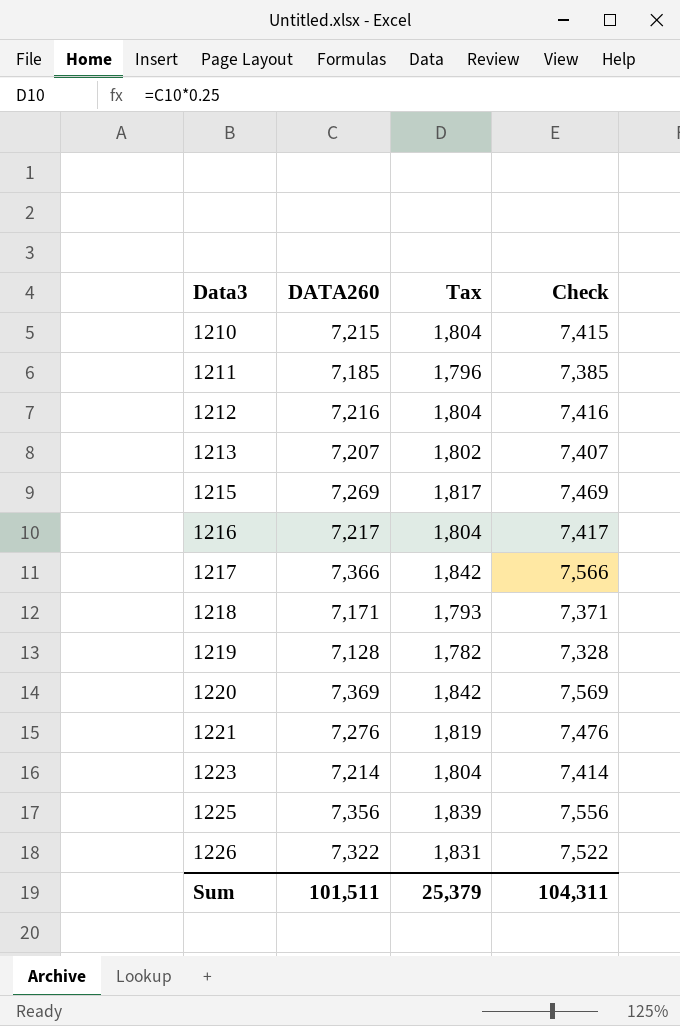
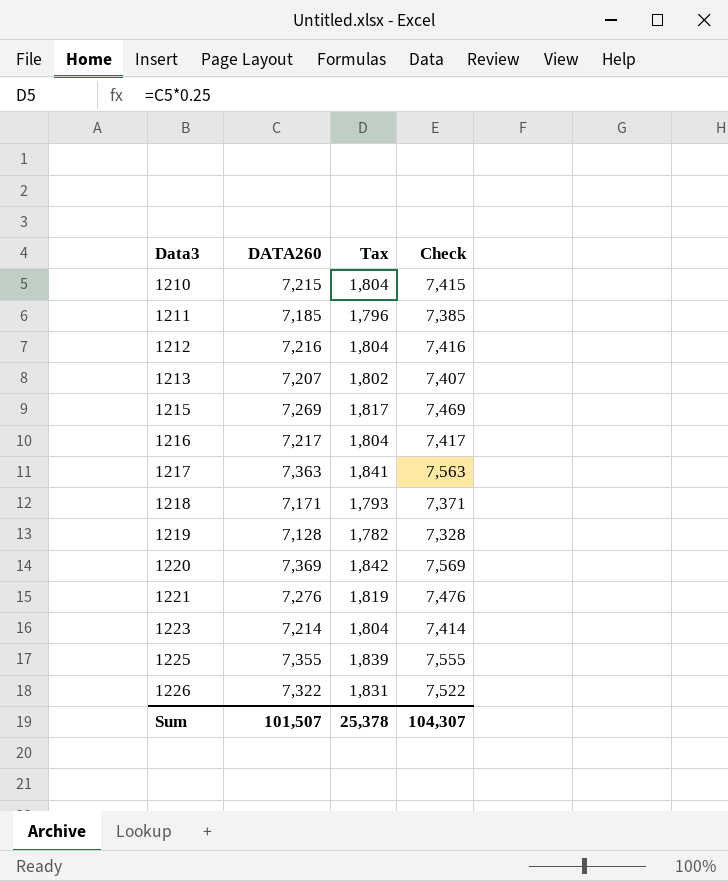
1217 | DATA260: 7,366 -> 7,363
1217 | Tax: 1,842 -> 1,841
1217 | Check: 7,566 -> 7,563
1225 | DATA260: 7,356 -> 7,355
1225 | Check: 7,556 -> 7,555
Sum | DATA260: 101,511 -> 101,507
Sum | Tax: 25,379 -> 25,378
Sum | Check: 104,311 -> 104,307

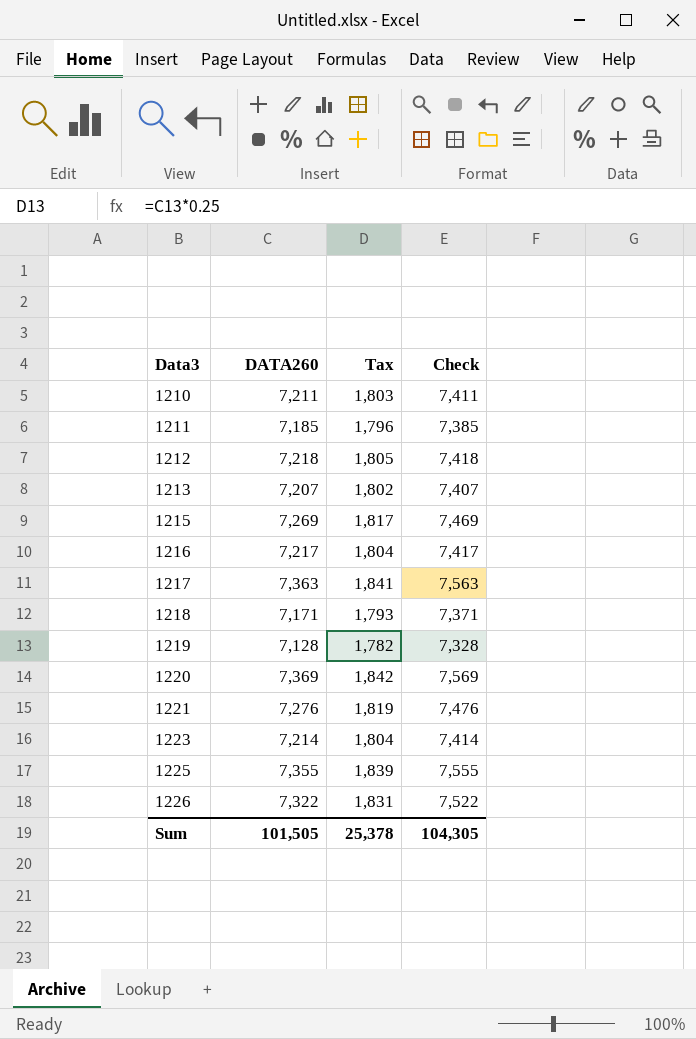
1210 | DATA260: 7,215 -> 7,211
1210 | Tax: 1,804 -> 1,803
1210 | Check: 7,415 -> 7,411
1212 | DATA260: 7,216 -> 7,218
1212 | Tax: 1,804 -> 1,805
1212 | Check: 7,416 -> 7,418
Sum | DATA260: 101,507 -> 101,505
Sum | Check: 104,307 -> 104,305

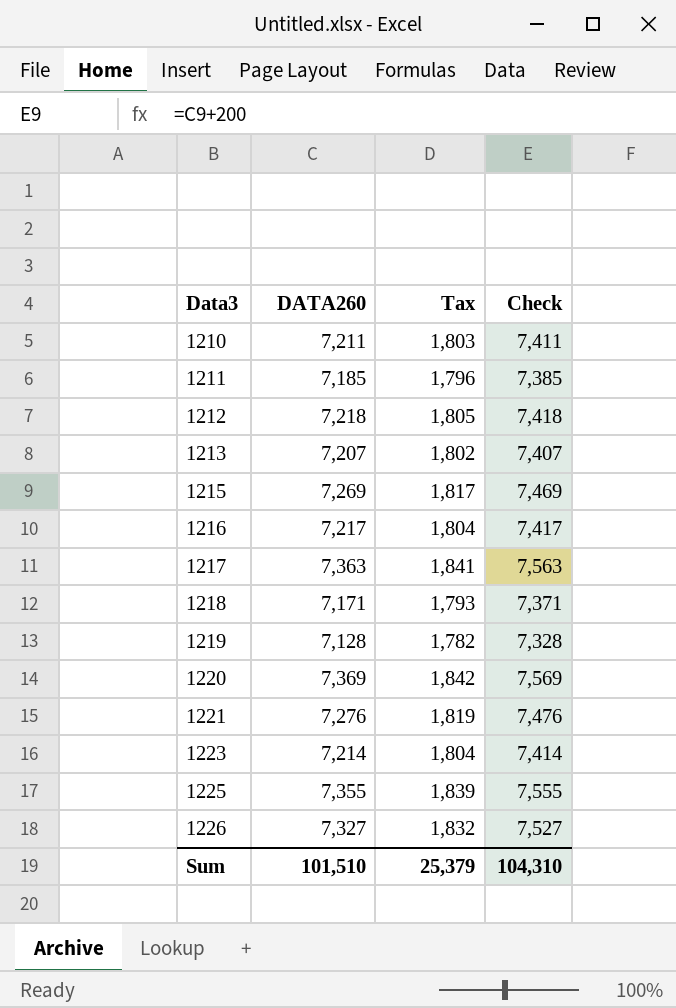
1226 | DATA260: 7,322 -> 7,327
1226 | Tax: 1,831 -> 1,832
1226 | Check: 7,522 -> 7,527
Sum | DATA260: 101,505 -> 101,510
Sum | Tax: 25,378 -> 25,379
Sum | Check: 104,305 -> 104,310

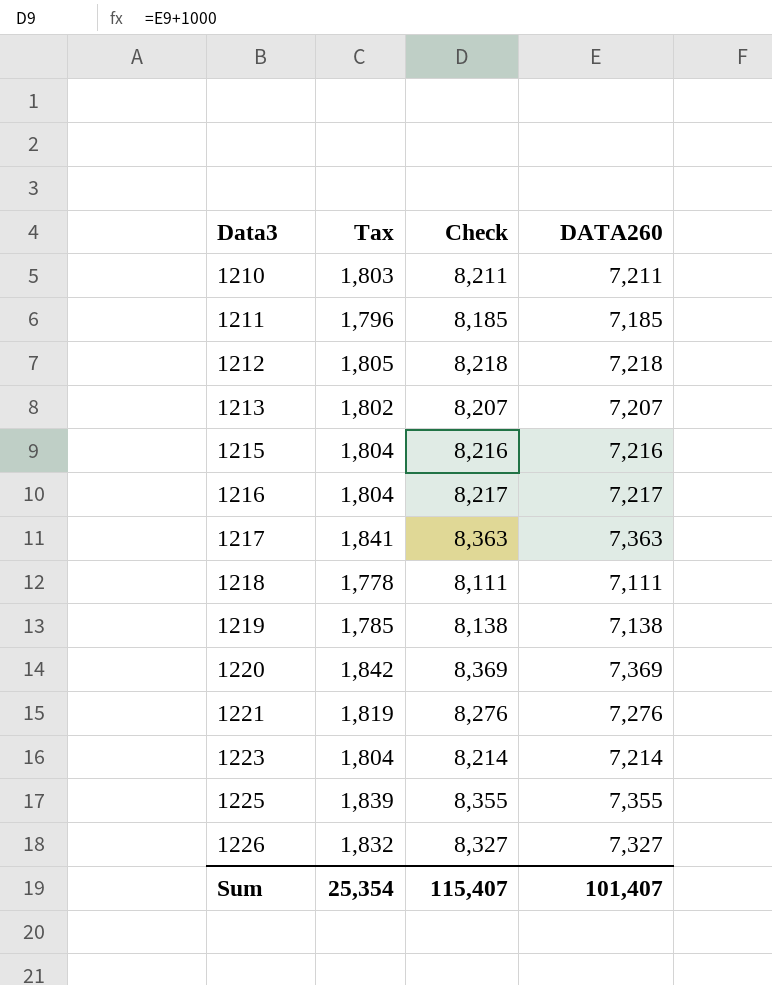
column Check | formula: [DATA260] + 200 -> [DATA260] + 1000
column DATA260 | position: 2 -> 4
1215 | Tax: 1,817 -> 1,804
1215 | DATA260: 7,269 -> 7,216
1218 | Tax: 1,793 -> 1,778
1218 | DATA260: 7,171 -> 7,111
1219 | Tax: 1,782 -> 1,785
1219 | DATA260: 7,128 -> 7,138
Sum | Tax: 25,379 -> 25,354
Sum | Check: 104,310 -> 115,407
Sum | DATA260: 101,510 -> 101,407

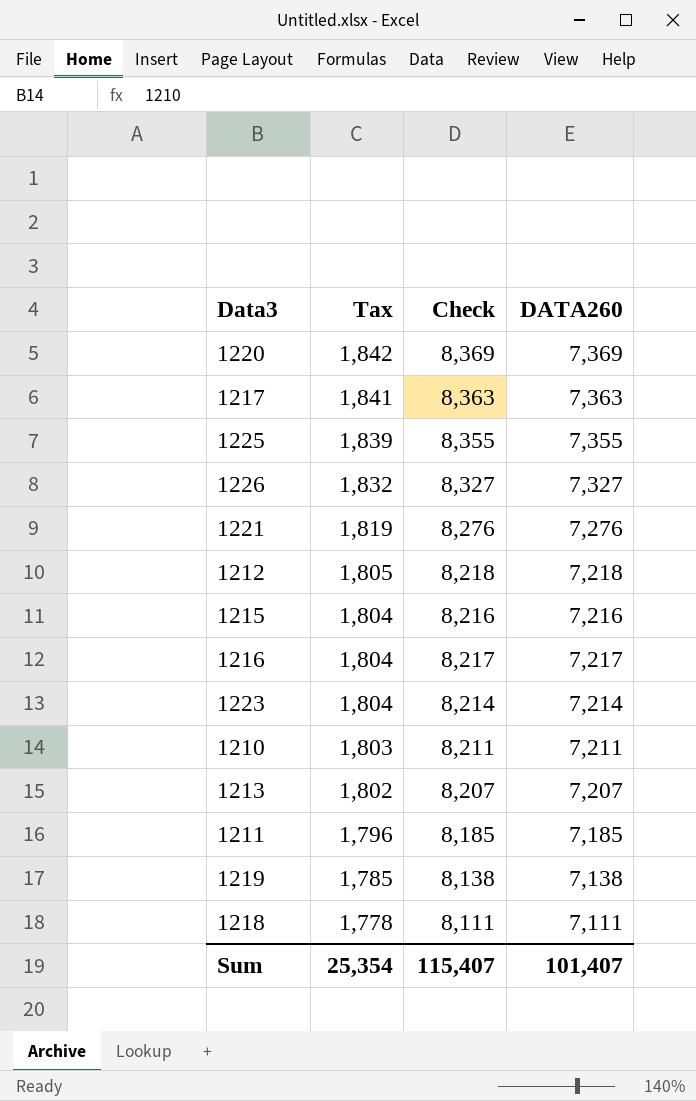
row order: Data3 ascending -> Tax descending

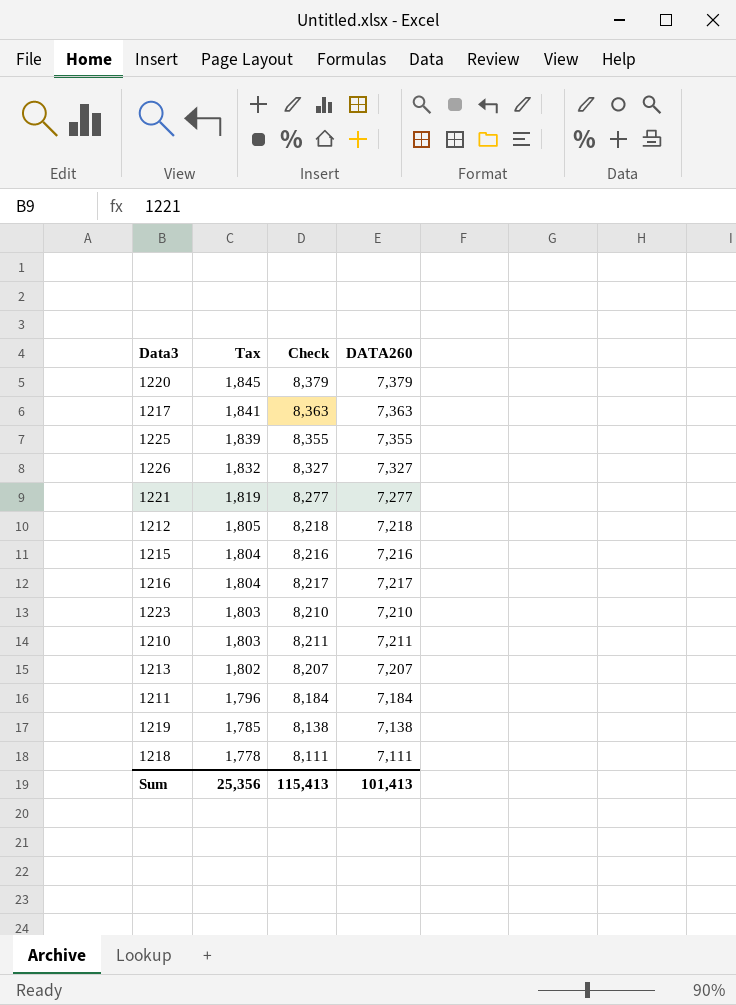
1220 | Tax: 1,842 -> 1,845
1220 | Check: 8,369 -> 8,379
1220 | DATA260: 7,369 -> 7,379
1221 | Check: 8,276 -> 8,277
1221 | DATA260: 7,276 -> 7,277
1223 | Tax: 1,804 -> 1,803
1223 | Check: 8,214 -> 8,210
1223 | DATA260: 7,214 -> 7,210
1211 | Check: 8,185 -> 8,184
1211 | DATA260: 7,185 -> 7,184
Sum | Tax: 25,354 -> 25,356
Sum | Check: 115,407 -> 115,413
Sum | DATA260: 101,407 -> 101,413

